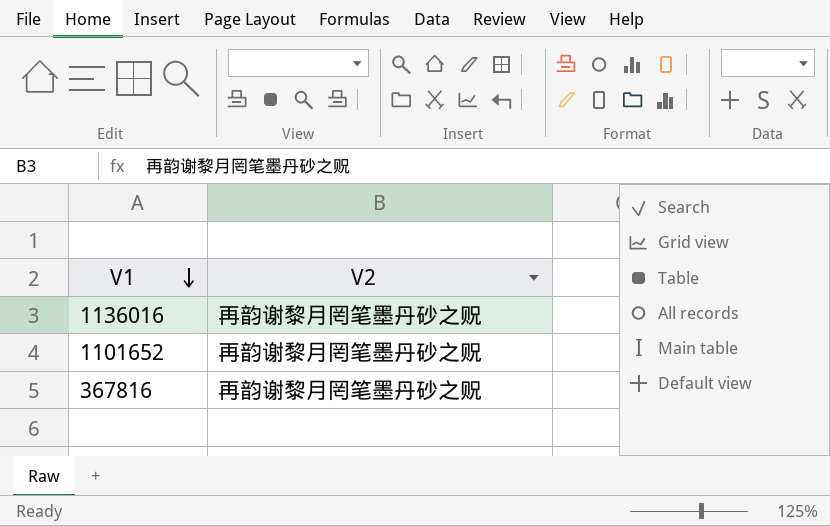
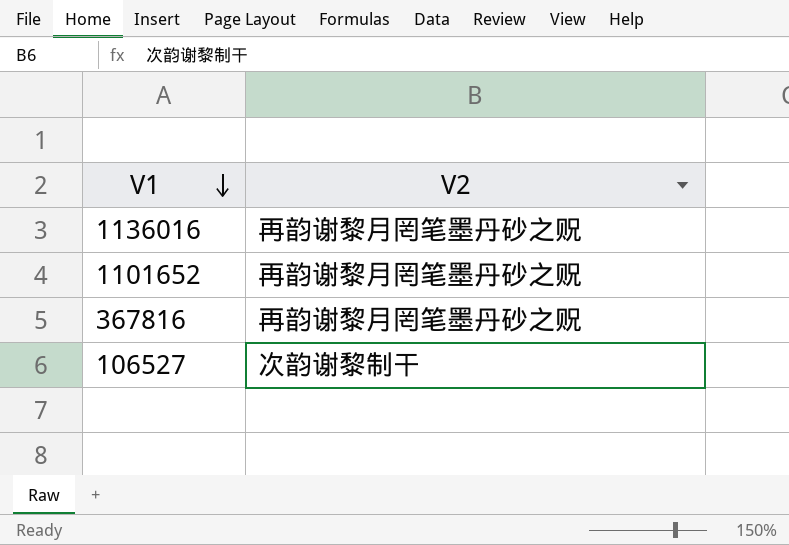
row 106527: none -> 次韵谢黎制干

